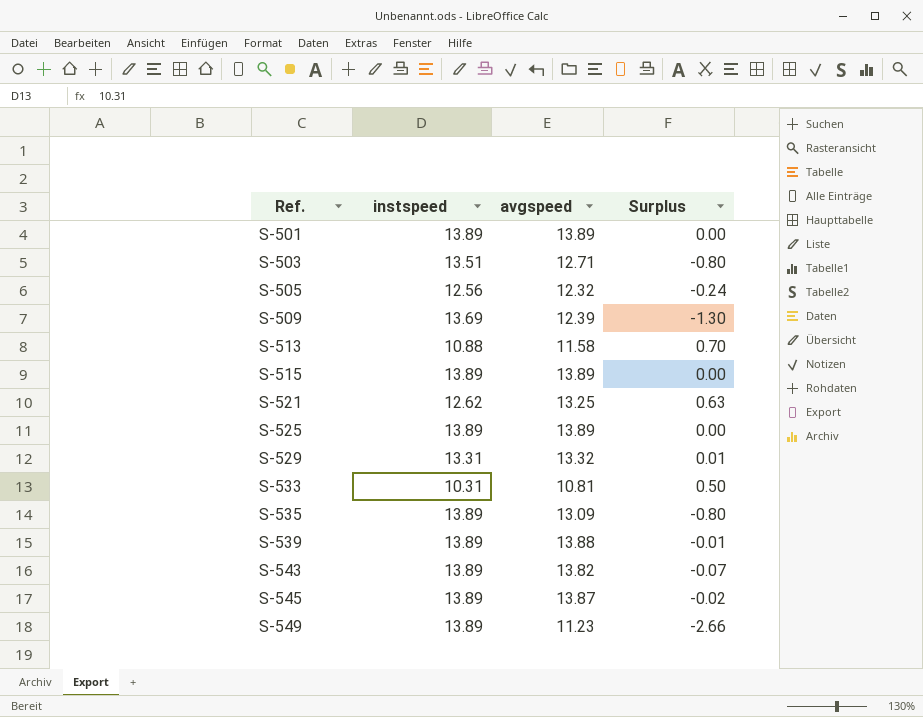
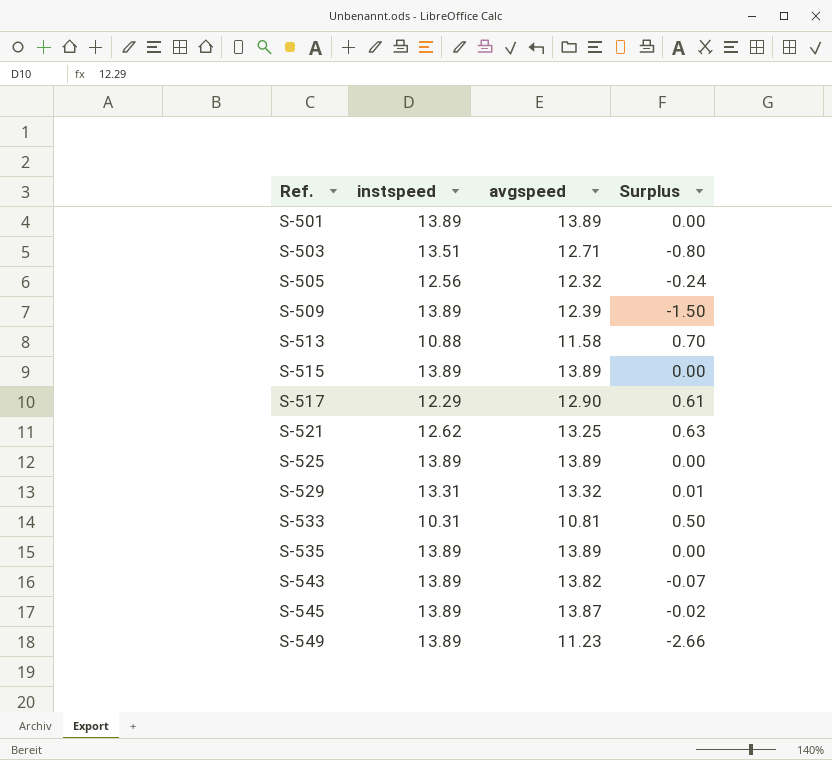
row S-539: 13.89 | 13.88 | -0.01 -> none
S-509 | instspeed: 13.69 -> 13.89
S-509 | Surplus: -1.30 -> -1.50
row S-517: none -> 12.29 | 12.90 | 0.61
S-535 | avgspeed: 13.09 -> 13.89
S-535 | Surplus: -0.80 -> 0.00

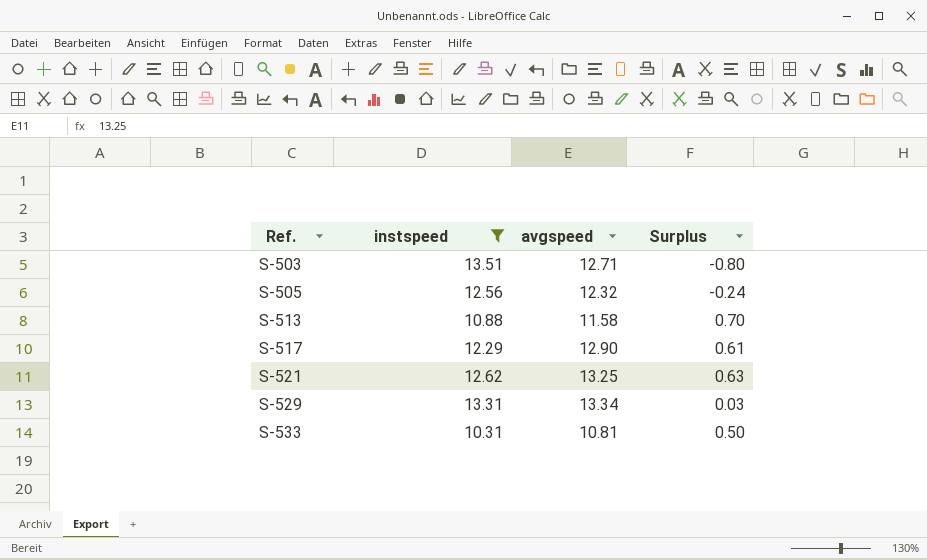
filter: none -> instspeed != 13.89
S-529 | avgspeed: 13.32 -> 13.34
S-529 | Surplus: 0.01 -> 0.03

